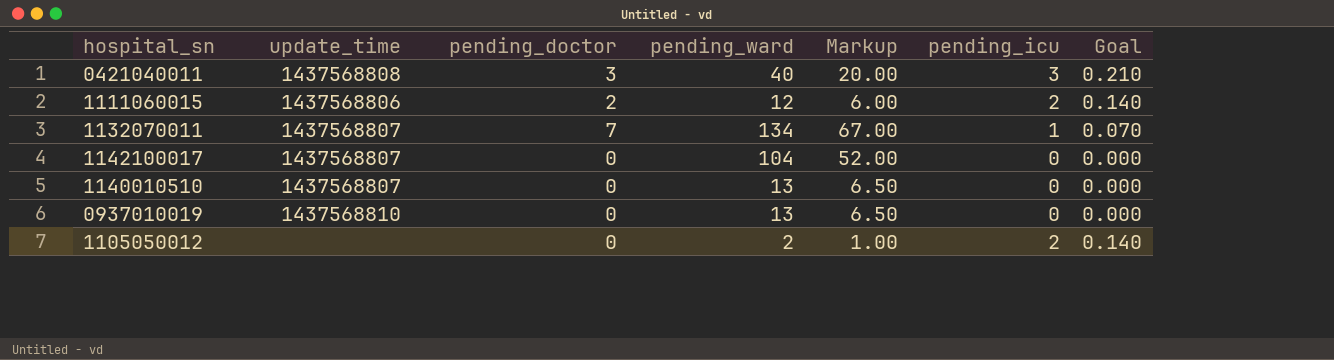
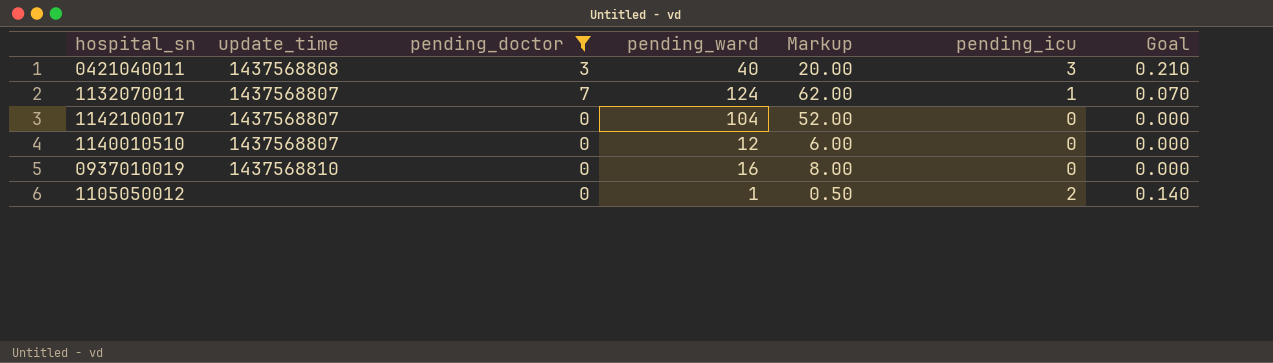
filter: none -> pending_doctor != 2
1132070011 | pending_ward: 134 -> 124
1132070011 | Markup: 67.00 -> 62.00
1140010510 | pending_ward: 13 -> 12
1140010510 | Markup: 6.50 -> 6.00
0937010019 | pending_ward: 13 -> 16
0937010019 | Markup: 6.50 -> 8.00
1105050012 | pending_ward: 2 -> 1
1105050012 | Markup: 1.00 -> 0.50

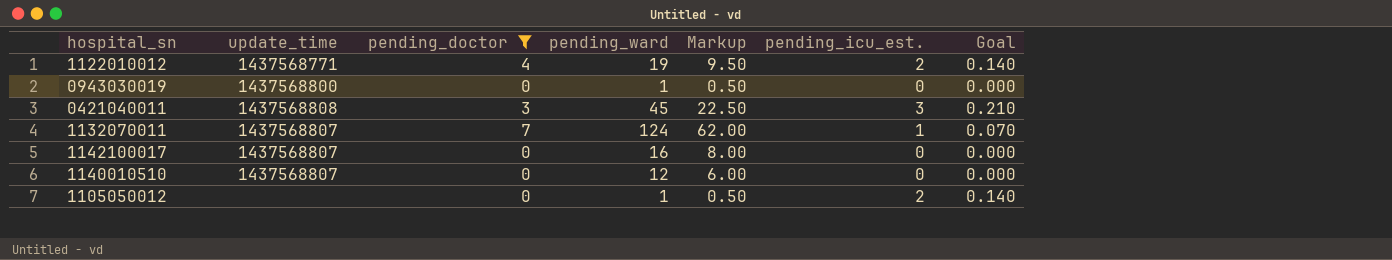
column name: pending_icu -> pending_icu_est.
row 0937010019: 1437568810 | 0 | 16 | 8.00 | 0 | 0.000 -> none
row 1122010012: none -> 1437568771 | 4 | 19 | 9.50 | 2 | 0.140
row 0943030019: none -> 1437568800 | 0 | 1 | 0.50 | 0 | 0.000
0421040011 | pending_ward: 40 -> 45
0421040011 | Markup: 20.00 -> 22.50
1142100017 | pending_ward: 104 -> 16
1142100017 | Markup: 52.00 -> 8.00

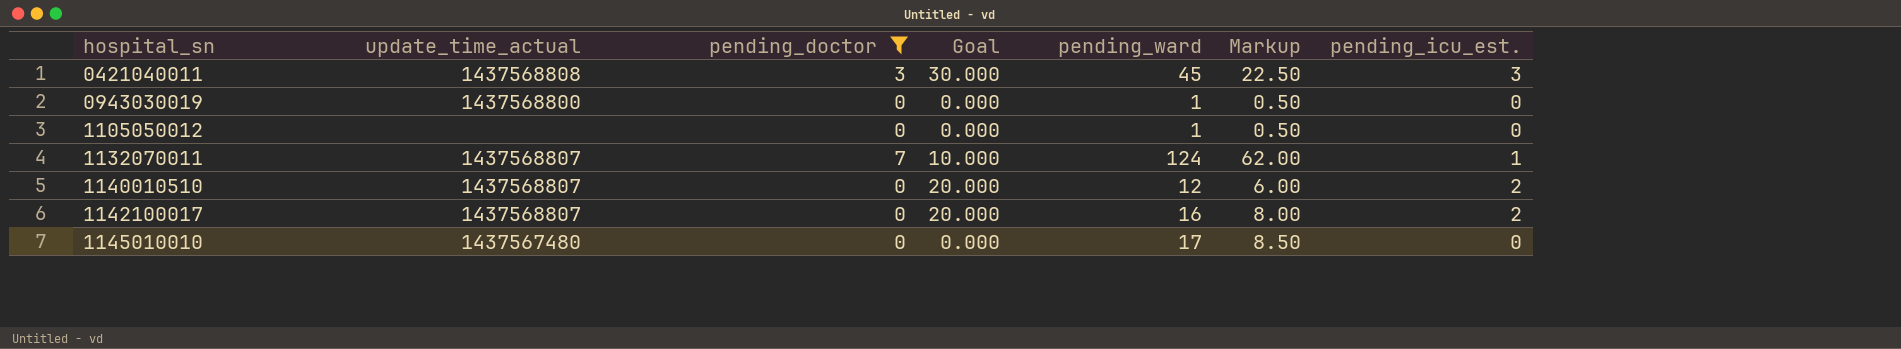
row order: none -> hospital_sn ascending
column name: update_time -> update_time_actual
column Goal | formula: [pending_icu_est.] * 0.07 -> [pending_icu_est.] * 10
column Goal | position: 7 -> 4
row 1122010012: 1437568771 | 4 | 19 | 9.50 | 2 | 0.140 -> none
1105050012 | pending_icu_est.: 2 -> 0
1140010510 | pending_icu_est.: 0 -> 2
1142100017 | pending_icu_est.: 0 -> 2
row 1145010010: none -> 1437567480 | 0 | 0.000 | 17 | 8.50 | 0

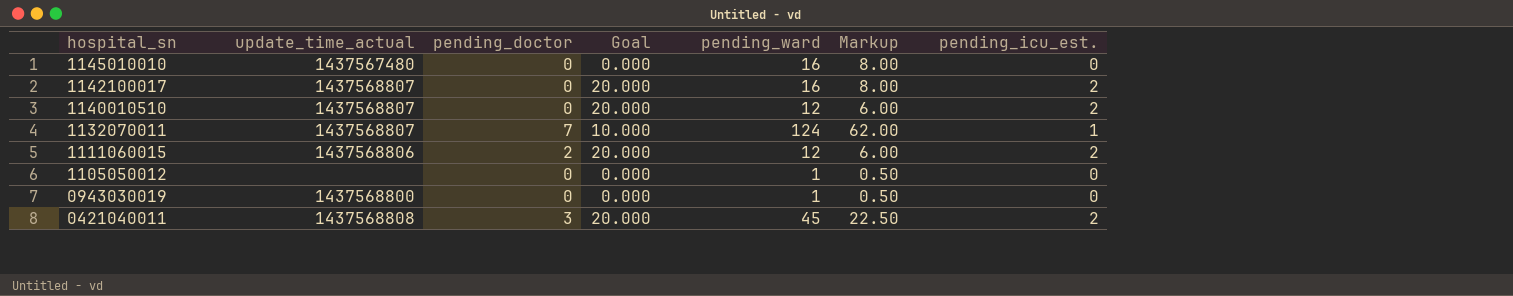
filter: pending_doctor != 2 -> none
row order: hospital_sn ascending -> hospital_sn descending
1145010010 | pending_ward: 17 -> 16
1145010010 | Markup: 8.50 -> 8.00
0421040011 | Goal: 30.000 -> 20.000
0421040011 | pending_icu_est.: 3 -> 2

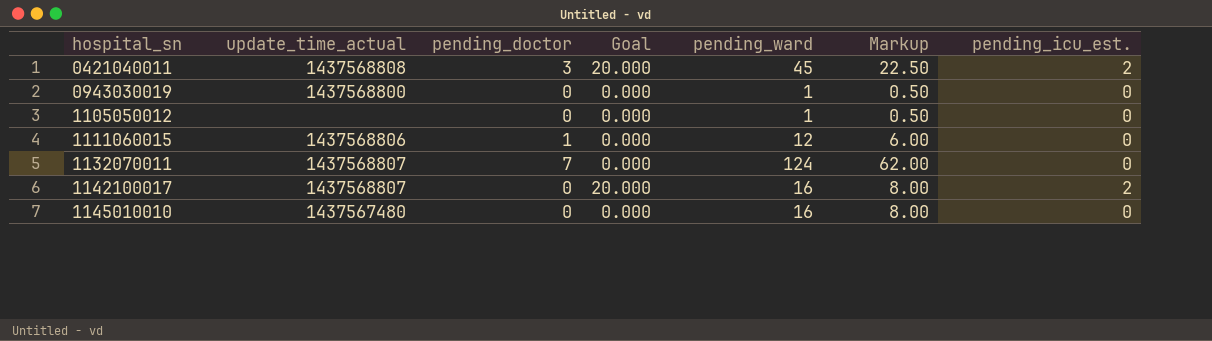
row order: hospital_sn descending -> hospital_sn ascending
row 1140010510: 1437568807 | 0 | 20.000 | 12 | 6.00 | 2 -> none
1111060015 | pending_doctor: 2 -> 1
1111060015 | Goal: 20.000 -> 0.000
1111060015 | pending_icu_est.: 2 -> 0
1132070011 | Goal: 10.000 -> 0.000
1132070011 | pending_icu_est.: 1 -> 0

